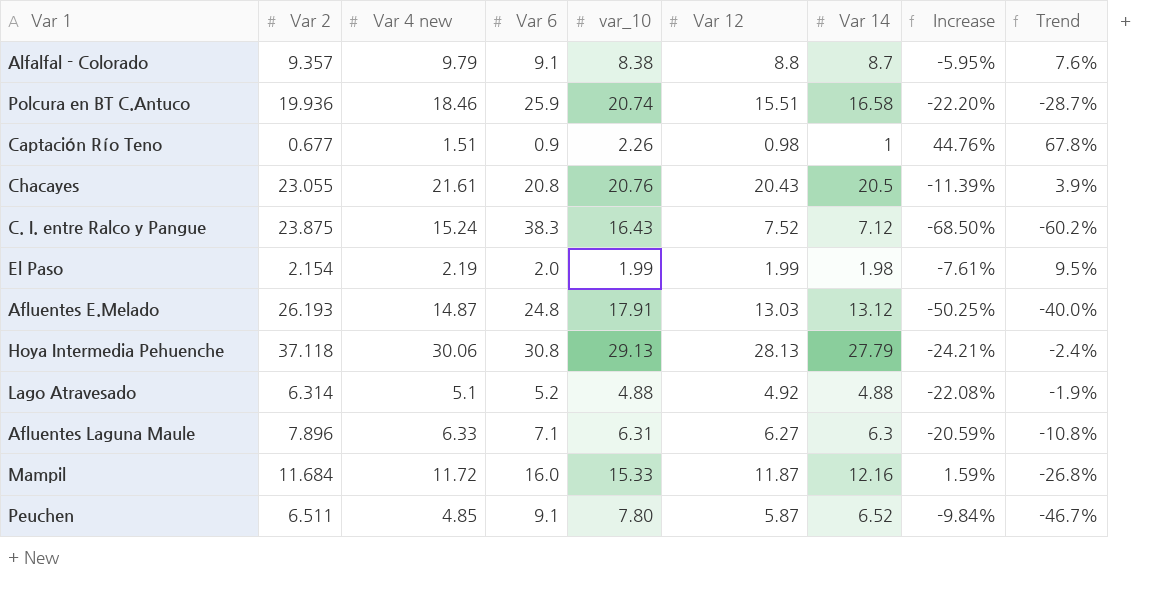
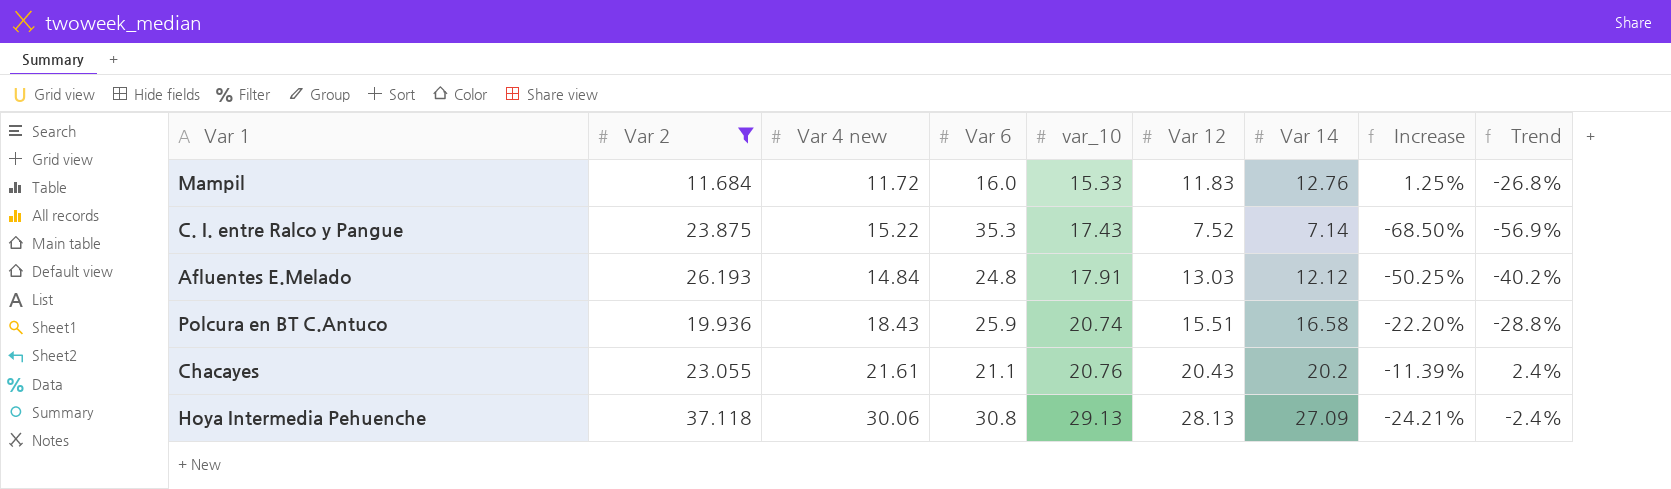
filter: none -> Var 2 >= 11.684
row order: none -> var_10 ascending
Mampil | Var 12: 11.87 -> 11.83
Mampil | Var 14: 12.16 -> 12.76
Mampil | Increase: 1.59% -> 1.25%
C. I. entre Ralco y Pangue | Var 4 new: 15.24 -> 15.22
C. I. entre Ralco y Pangue | Var 6: 38.3 -> 35.3
C. I. entre Ralco y Pangue | var_10: 16.43 -> 17.43
C. I. entre Ralco y Pangue | Var 14: 7.12 -> 7.14
C. I. entre Ralco y Pangue | Trend: -60.2% -> -56.9%
Afluentes E.Melado | Var 4 new: 14.87 -> 14.84
Afluentes E.Melado | Var 14: 13.12 -> 12.12
Afluentes E.Melado | Trend: -40.0% -> -40.2%
Polcura en BT C.Antuco | Var 4 new: 18.46 -> 18.43
Polcura en BT C.Antuco | Trend: -28.7% -> -28.8%
Chacayes | Var 6: 20.8 -> 21.1
Chacayes | Var 14: 20.5 -> 20.2
Chacayes | Trend: 3.9% -> 2.4%
Hoya Intermedia Pehuenche | Var 14: 27.79 -> 27.09

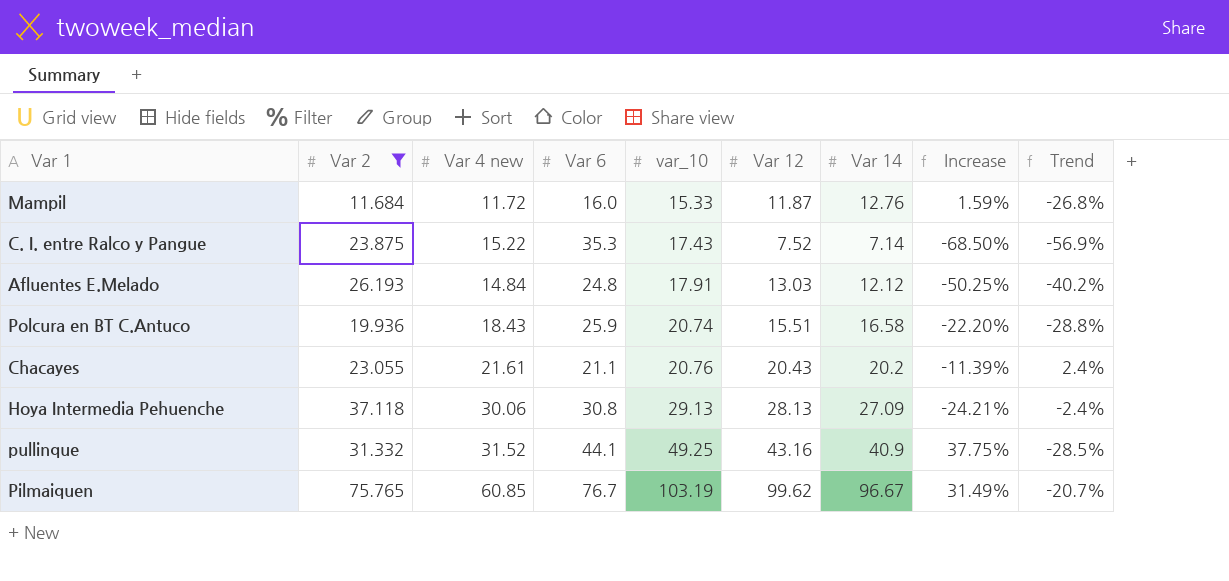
Mampil | Var 12: 11.83 -> 11.87
Mampil | Increase: 1.25% -> 1.59%
row pullinque: none -> 31.332 | 31.52 | 44.1 | 49.25 | 43.16 | 40.9 | 37.75% | -28.5%
row Pilmaiquen: none -> 75.765 | 60.85 | 76.7 | 103.19 | 99.62 | 96.67 | 31.49% | -20.7%

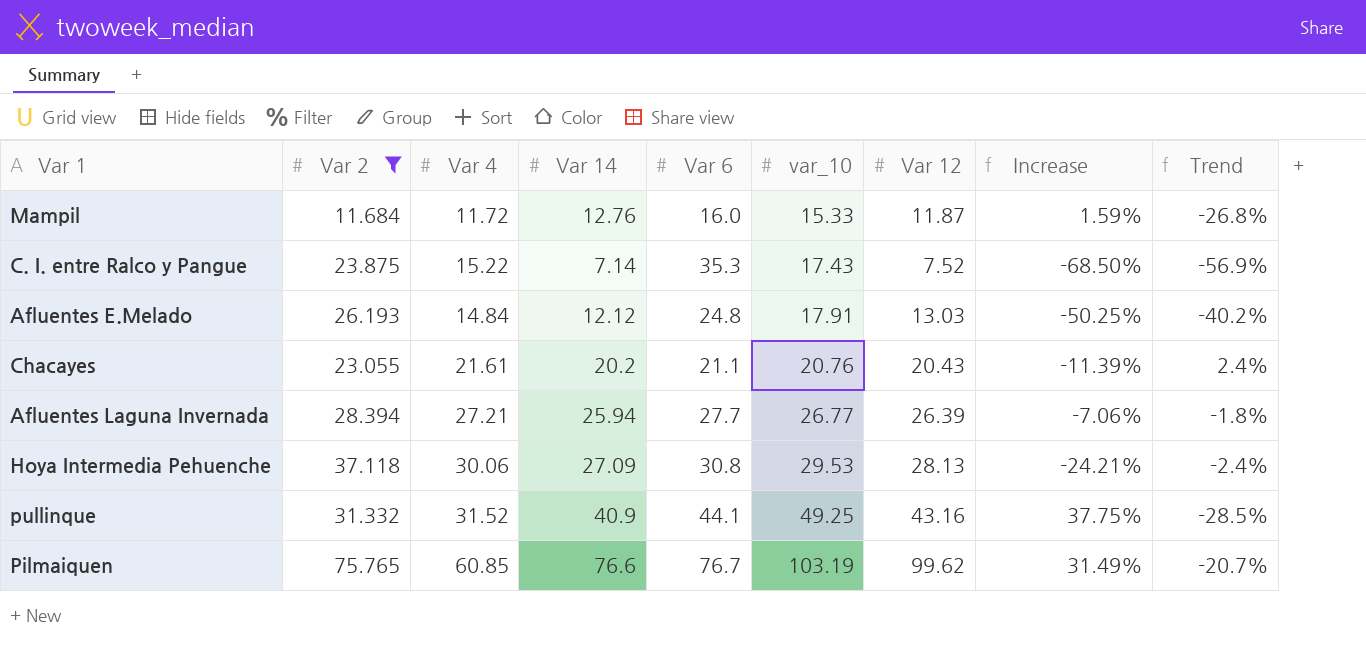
column name: Var 4 new -> Var 4
column Var 14 | position: 7 -> 4
row Polcura en BT C.Antuco: 19.936 | 18.43 | 25.9 | 20.74 | 15.51 | 16.58 | -22.20% | -28.8% -> none
row Afluentes Laguna Invernada: none -> 28.394 | 27.21 | 25.94 | 27.7 | 26.77 | 26.39 | -7.06% | -1.8%
Hoya Intermedia Pehuenche | var_10: 29.13 -> 29.53
Pilmaiquen | Var 14: 96.67 -> 76.6

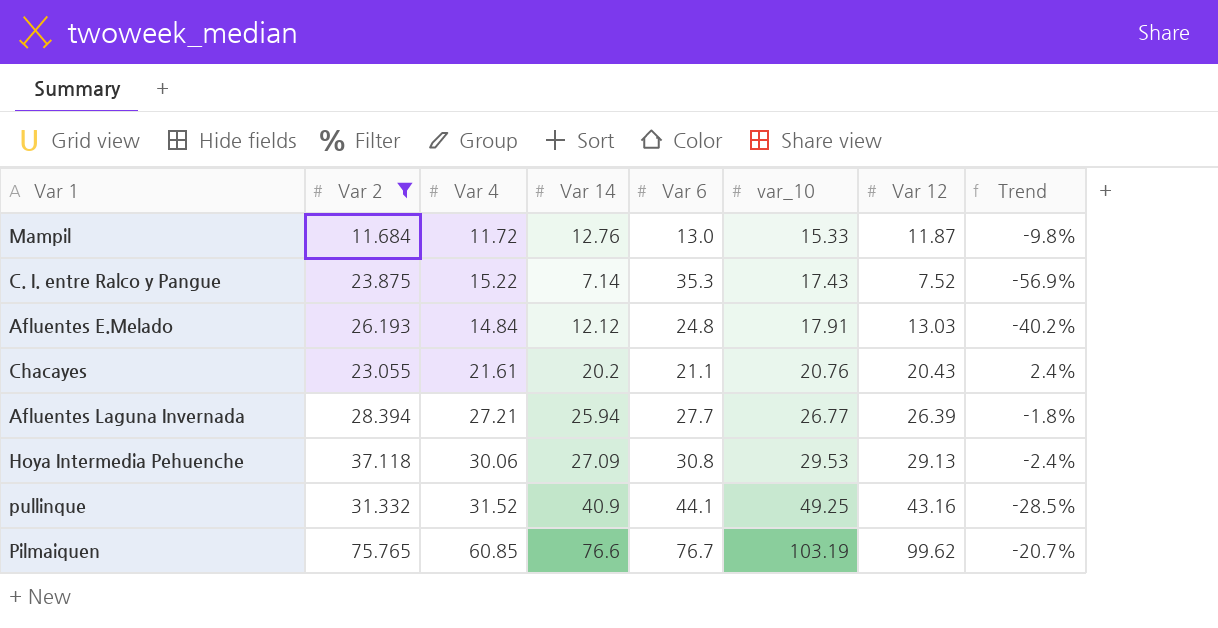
column Increase | formula: ([Var 12] - [Var 2]) / [Var 2] -> none
Mampil | Var 6: 16.0 -> 13.0
Mampil | Trend: -26.8% -> -9.8%
Hoya Intermedia Pehuenche | Var 12: 28.13 -> 29.13

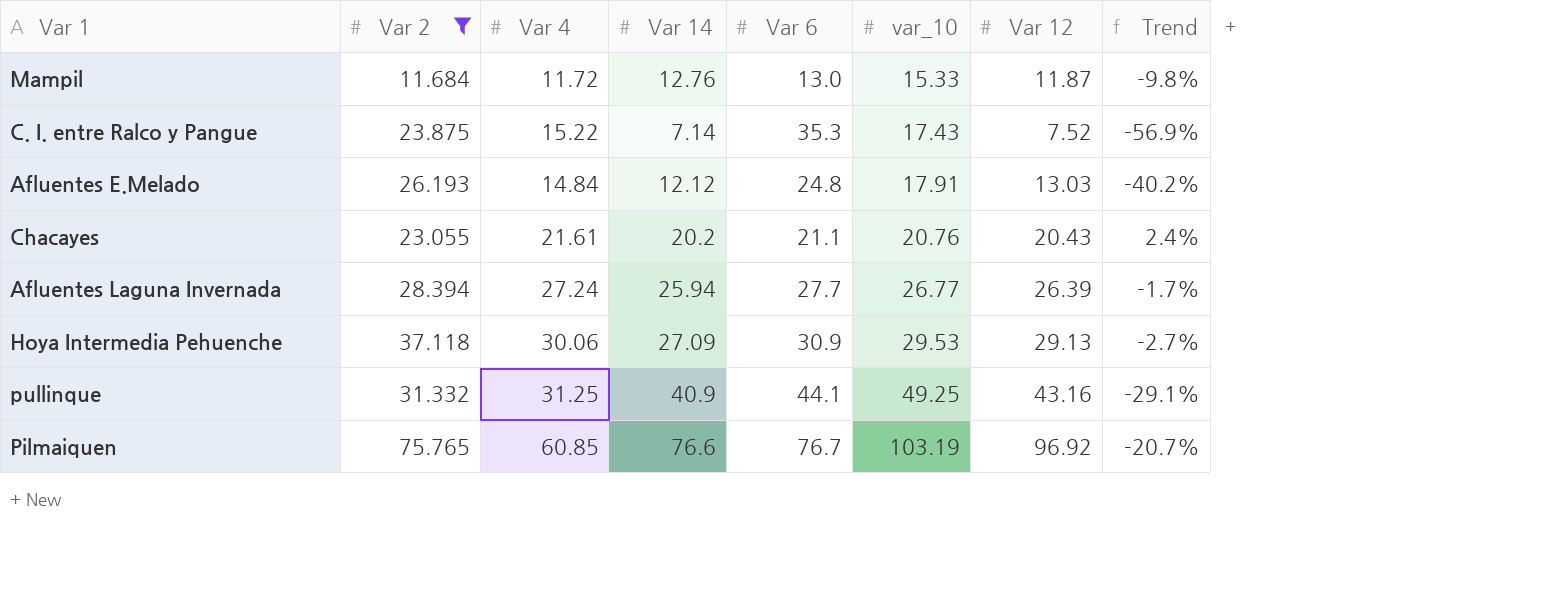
Afluentes Laguna Invernada | Var 4: 27.21 -> 27.24
Afluentes Laguna Invernada | Trend: -1.8% -> -1.7%
Hoya Intermedia Pehuenche | Var 6: 30.8 -> 30.9
Hoya Intermedia Pehuenche | Trend: -2.4% -> -2.7%
pullinque | Var 4: 31.52 -> 31.25
pullinque | Trend: -28.5% -> -29.1%
Pilmaiquen | Var 12: 99.62 -> 96.92

